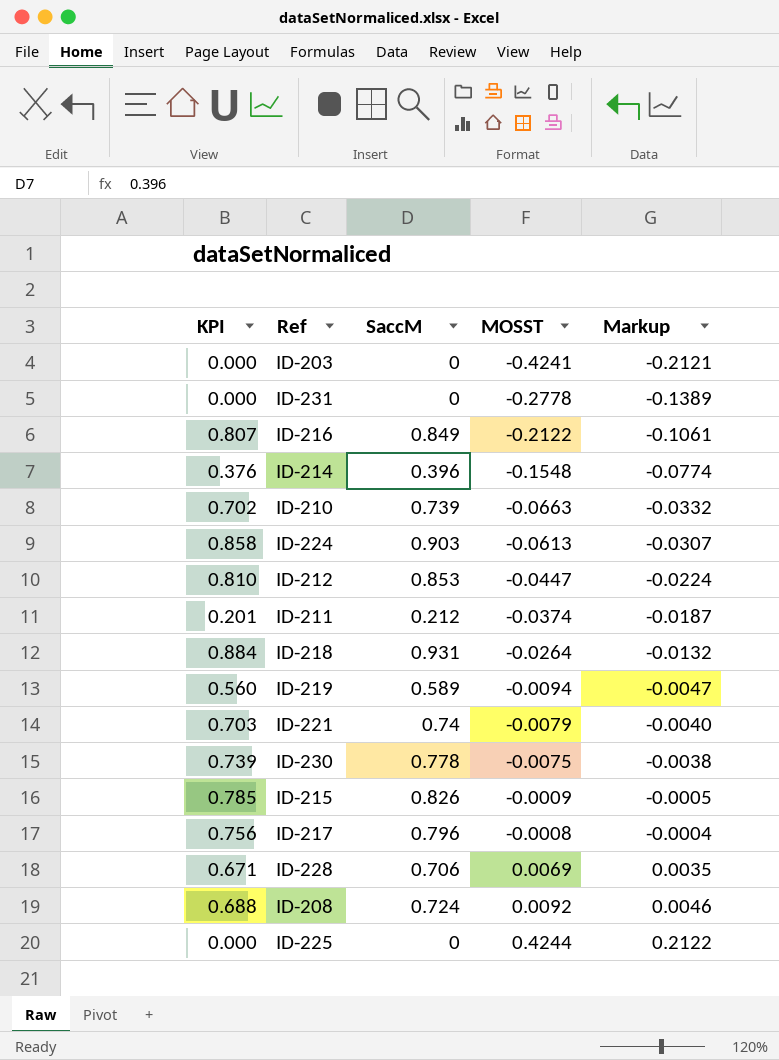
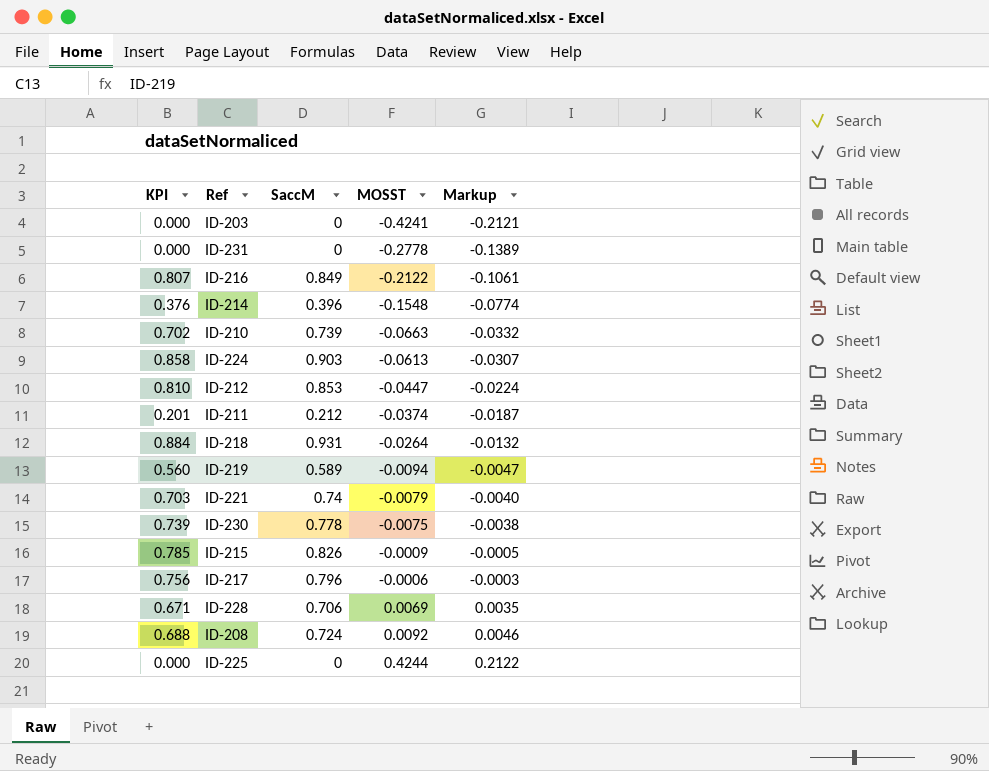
ID-217 | MOSST: -0.0008 -> -0.0006
ID-217 | Markup: -0.0004 -> -0.0003

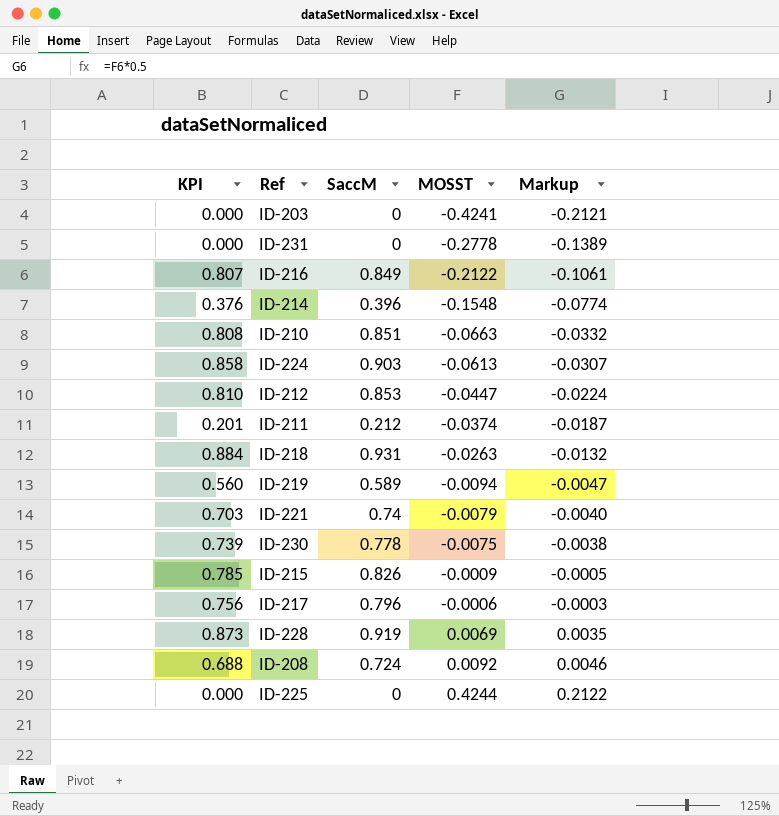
ID-210 | KPI: 0.702 -> 0.808
ID-210 | SaccM: 0.739 -> 0.851
ID-218 | MOSST: -0.0264 -> -0.0263
ID-228 | KPI: 0.671 -> 0.873
ID-228 | SaccM: 0.706 -> 0.919

